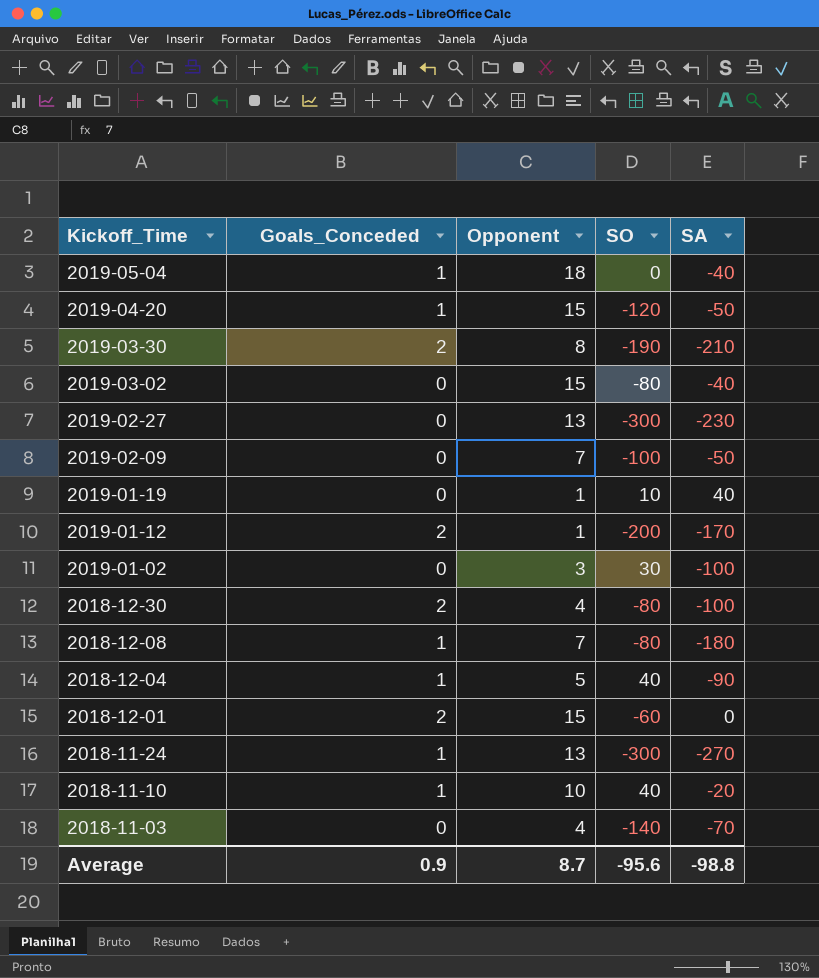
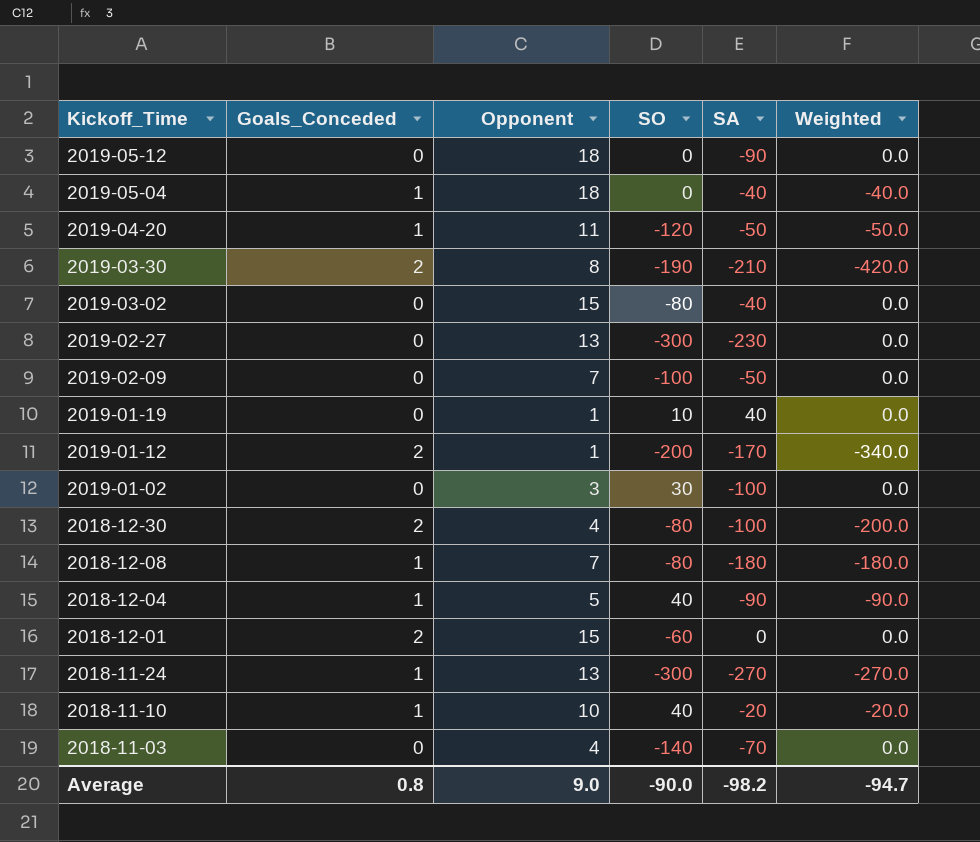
column Weighted | formula: none -> [Goals_Conceded] * [SA]
row 2019-05-12: none -> 0 | 18 | 0 | -90 | 0.0
2019-04-20 | Opponent: 15 -> 11
Average | Goals_Conceded: 0.9 -> 0.8
Average | Opponent: 8.7 -> 9.0
Average | SO: -95.6 -> -90.0
Average | SA: -98.8 -> -98.2

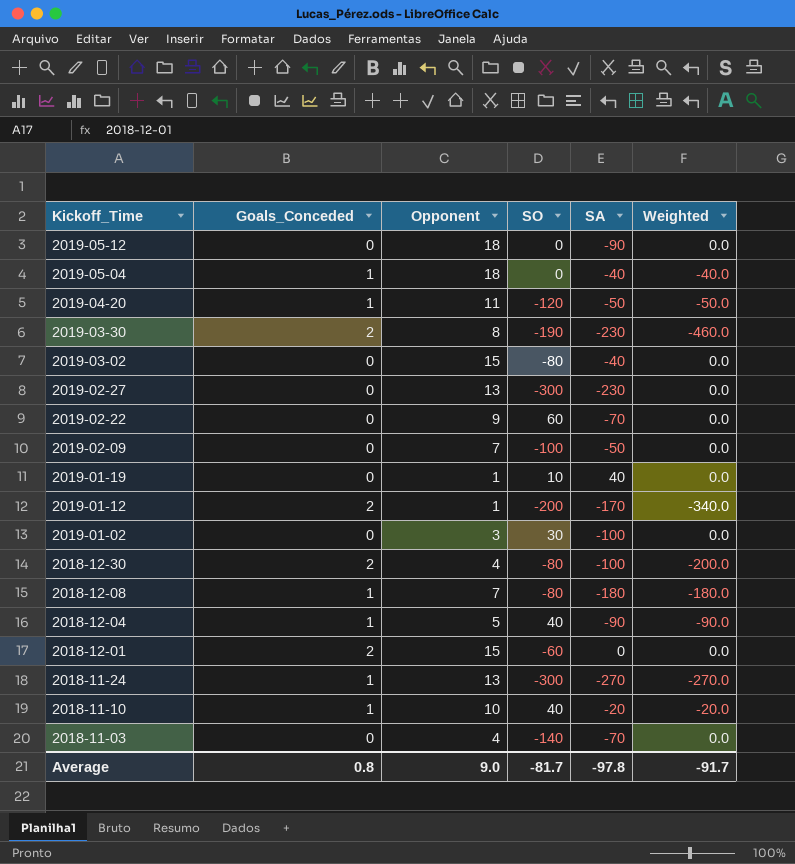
2019-03-30 | SA: -210 -> -230
2019-03-30 | Weighted: -420.0 -> -460.0
row 2019-02-22: none -> 0 | 9 | 60 | -70 | 0.0
Average | SO: -90.0 -> -81.7
Average | SA: -98.2 -> -97.8
Average | Weighted: -94.7 -> -91.7

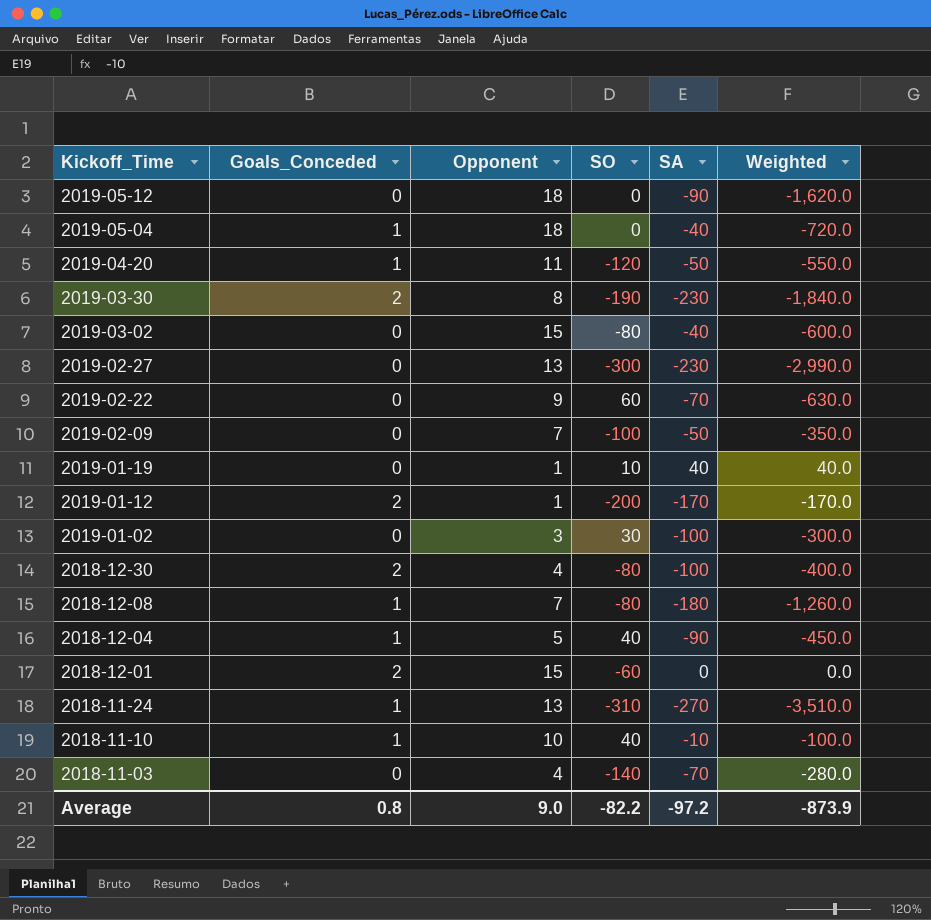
column Weighted | formula: [Goals_Conceded] * [SA] -> [Opponent] * [SA]
2018-11-24 | SO: -300 -> -310
2018-11-10 | SA: -20 -> -10
Average | SO: -81.7 -> -82.2
Average | SA: -97.8 -> -97.2
Average | Weighted: -91.7 -> -873.9

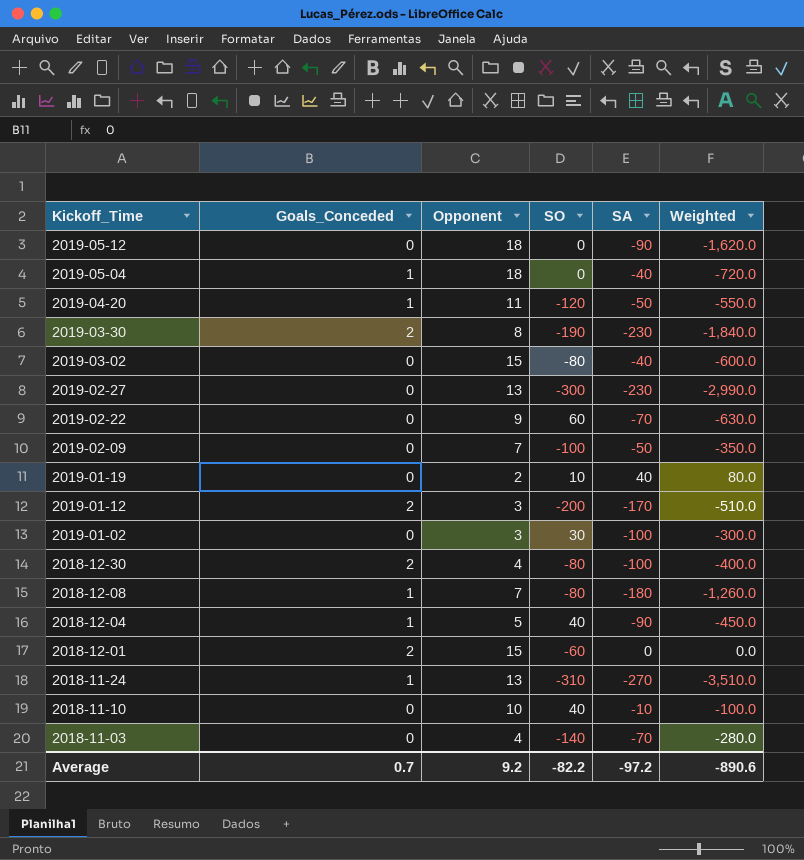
2019-01-19 | Opponent: 1 -> 2
2019-01-19 | Weighted: 40.0 -> 80.0
2019-01-12 | Opponent: 1 -> 3
2019-01-12 | Weighted: -170.0 -> -510.0
2018-11-10 | Goals_Conceded: 1 -> 0
Average | Goals_Conceded: 0.8 -> 0.7
Average | Opponent: 9.0 -> 9.2
Average | Weighted: -873.9 -> -890.6

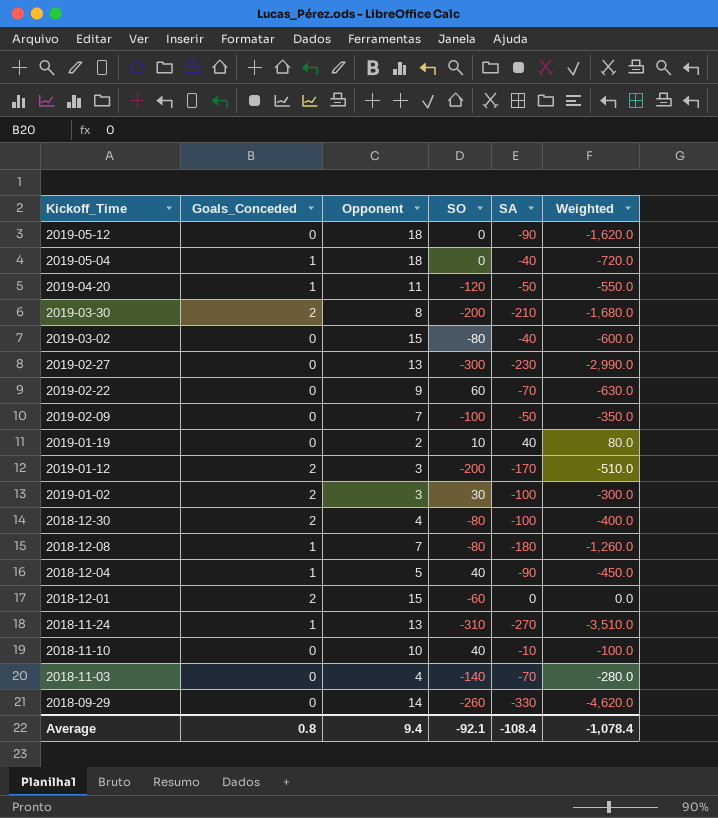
2019-03-30 | SO: -190 -> -200
2019-03-30 | SA: -230 -> -210
2019-03-30 | Weighted: -1,840.0 -> -1,680.0
2019-01-02 | Goals_Conceded: 0 -> 2
row 2018-09-29: none -> 0 | 14 | -260 | -330 | -4,620.0
Average | Goals_Conceded: 0.7 -> 0.8
Average | Opponent: 9.2 -> 9.4
Average | SO: -82.2 -> -92.1
Average | SA: -97.2 -> -108.4
Average | Weighted: -890.6 -> -1,078.4

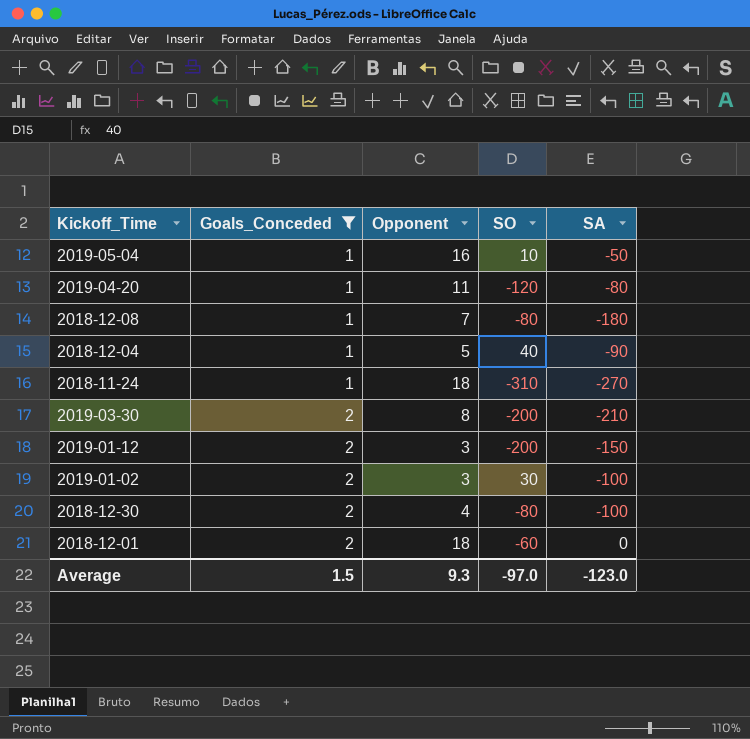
filter: none -> Goals_Conceded != 0
row order: Kickoff_Time descending -> Goals_Conceded ascending
column Weighted | formula: [Opponent] * [SA] -> none
2019-05-04 | Opponent: 18 -> 16
2019-05-04 | SO: 0 -> 10
2019-05-04 | SA: -40 -> -50
2019-04-20 | SA: -50 -> -80
2018-11-24 | Opponent: 13 -> 18
2019-01-12 | SA: -170 -> -150
2018-12-01 | Opponent: 15 -> 18
Average | Goals_Conceded: 0.8 -> 1.5
Average | Opponent: 9.4 -> 9.3
Average | SO: -92.1 -> -97.0
Average | SA: -108.4 -> -123.0

